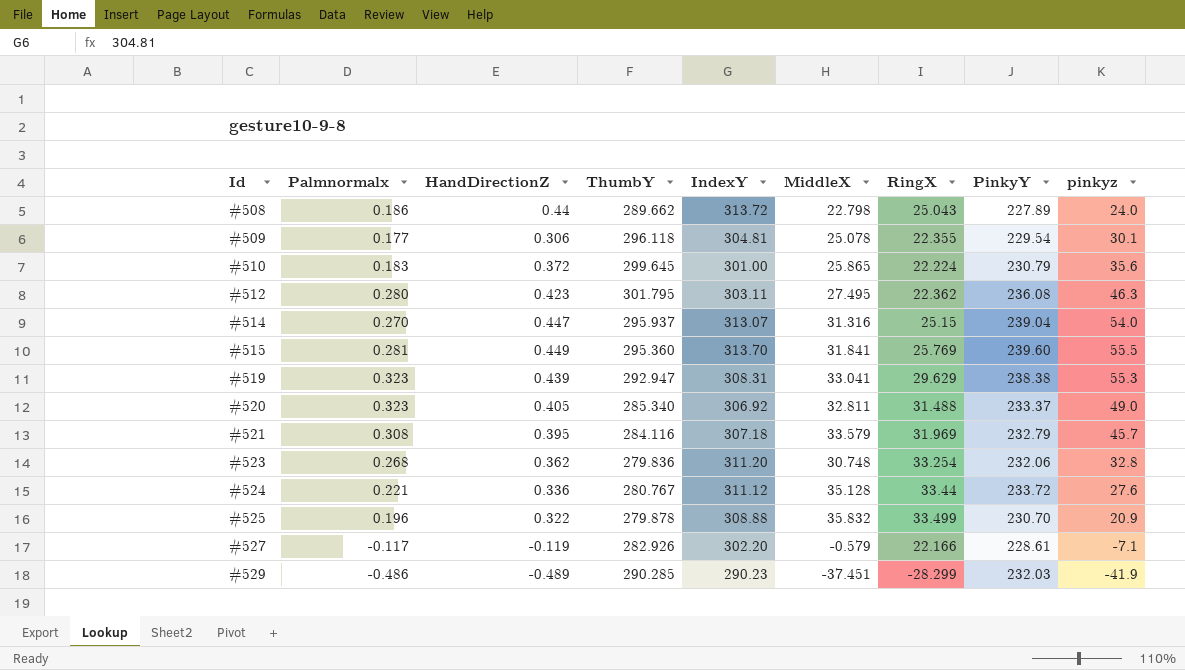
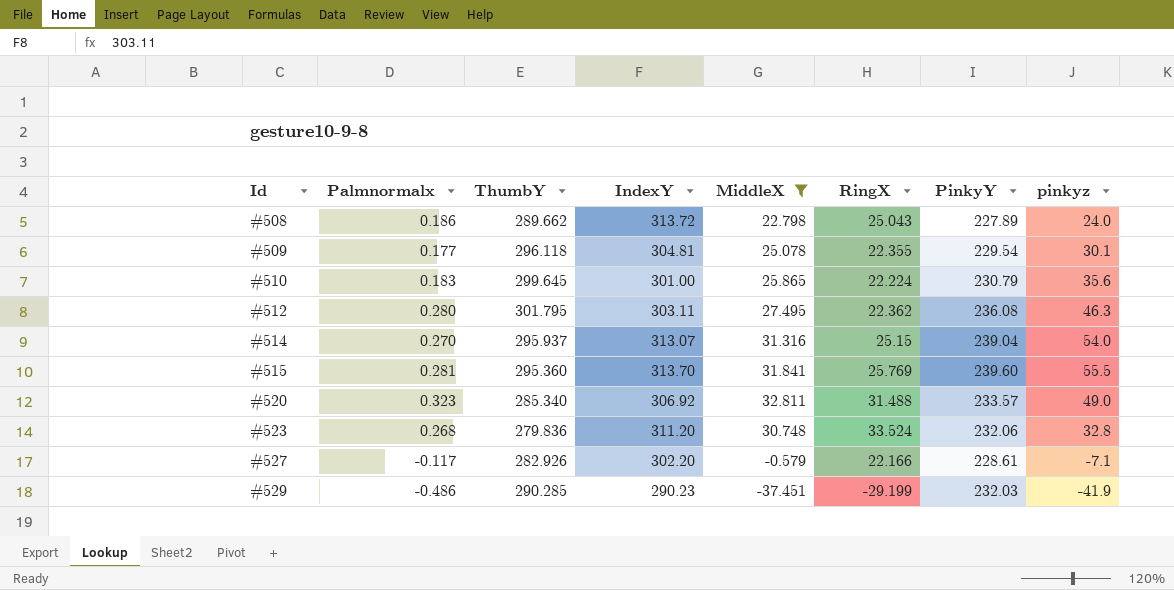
filter: none -> MiddleX <= 32.811
column HandDirectionZ | position: 3 -> none
#520 | PinkyY: 233.37 -> 233.57
#523 | RingX: 33.254 -> 33.524
#529 | RingX: -28.299 -> -29.199

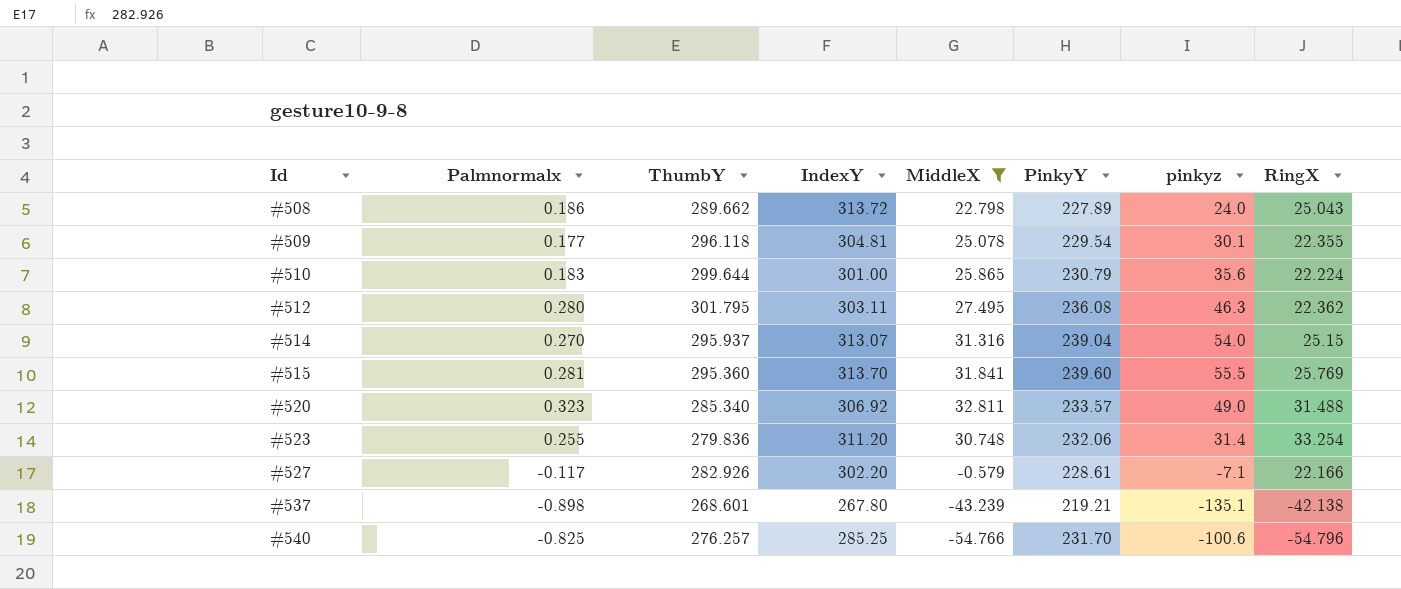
column RingX | position: 6 -> 8
row #529: -0.486 | 290.285 | 290.23 | -37.451 | -29.199 | 232.03 | -41.9 -> none
#510 | ThumbY: 299.645 -> 299.644
#523 | Palmnormalx: 0.268 -> 0.255
#523 | pinkyz: 32.8 -> 31.4
#523 | RingX: 33.524 -> 33.254
row #537: none -> -0.898 | 268.601 | 267.80 | -43.239 | 219.21 | -135.1 | -42.138
row #540: none -> -0.825 | 276.257 | 285.25 | -54.766 | 231.70 | -100.6 | -54.796

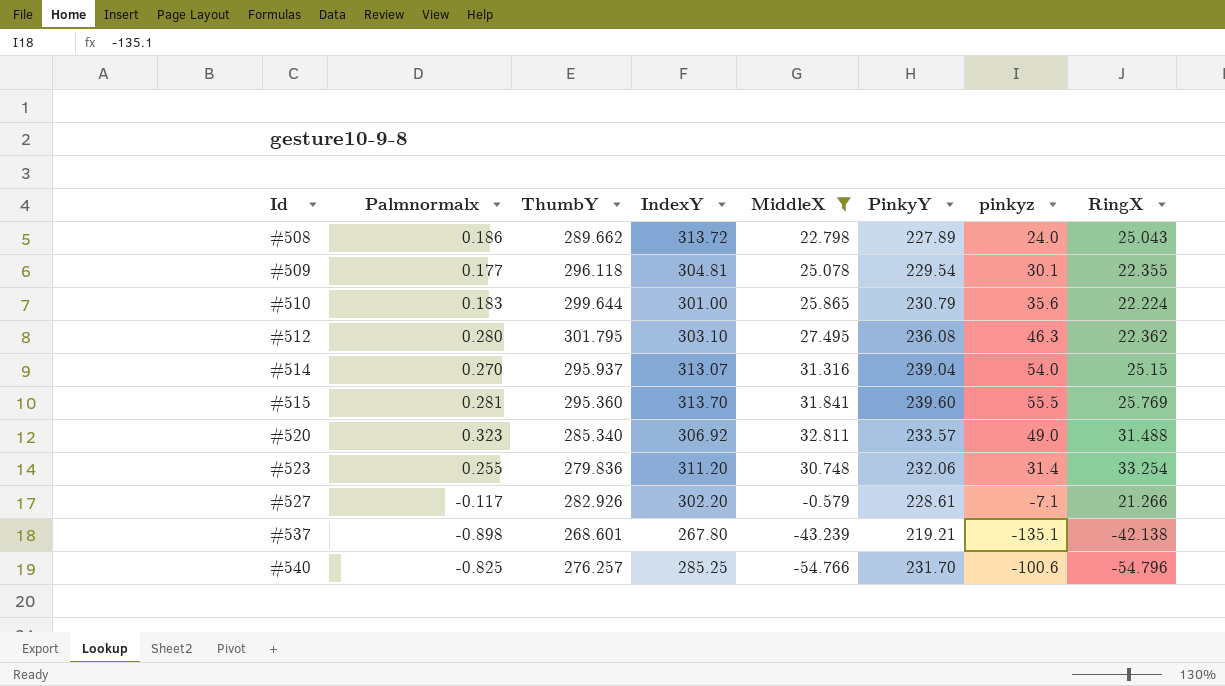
#512 | IndexY: 303.11 -> 303.10
#527 | RingX: 22.166 -> 21.266

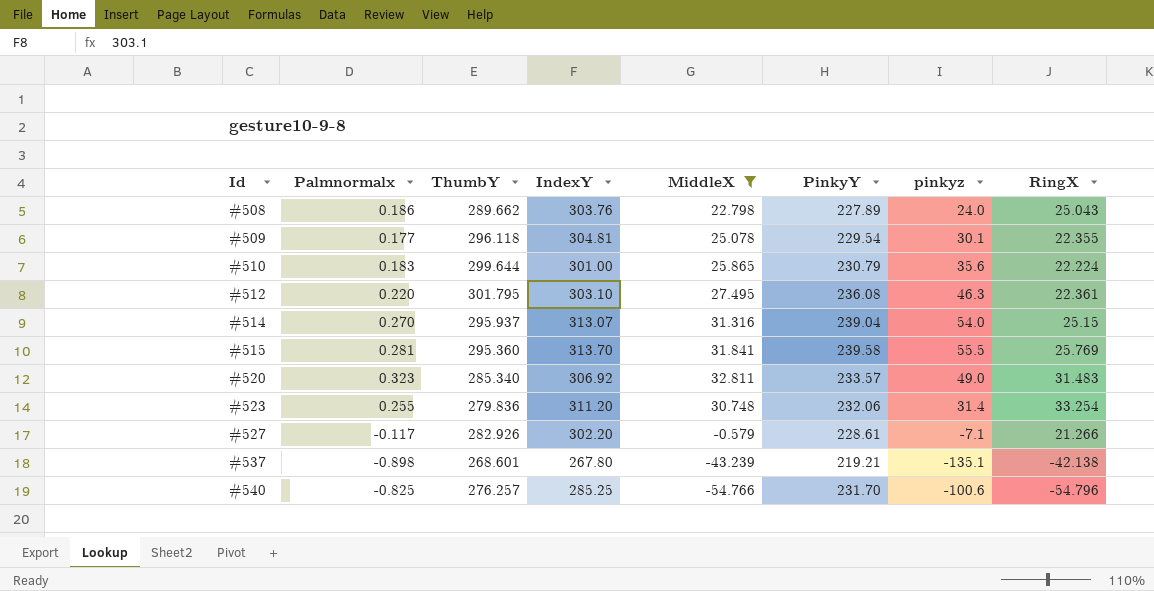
#508 | IndexY: 313.72 -> 303.76
#512 | Palmnormalx: 0.280 -> 0.220
#512 | RingX: 22.362 -> 22.361
#515 | PinkyY: 239.60 -> 239.58
#520 | RingX: 31.488 -> 31.483

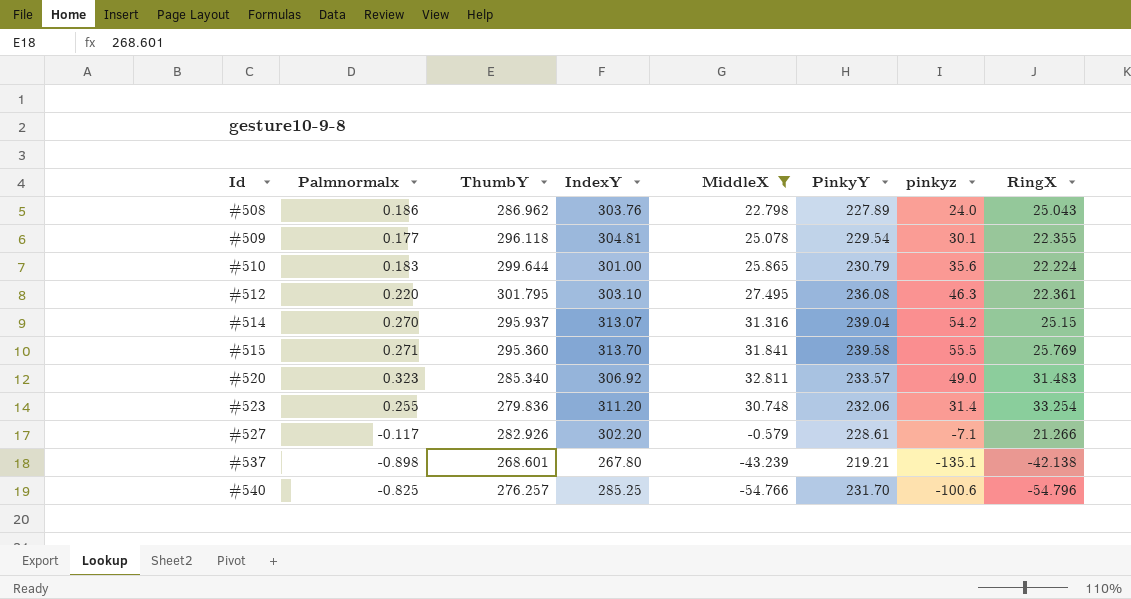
#508 | ThumbY: 289.662 -> 286.962
#514 | pinkyz: 54.0 -> 54.2
#515 | Palmnormalx: 0.281 -> 0.271

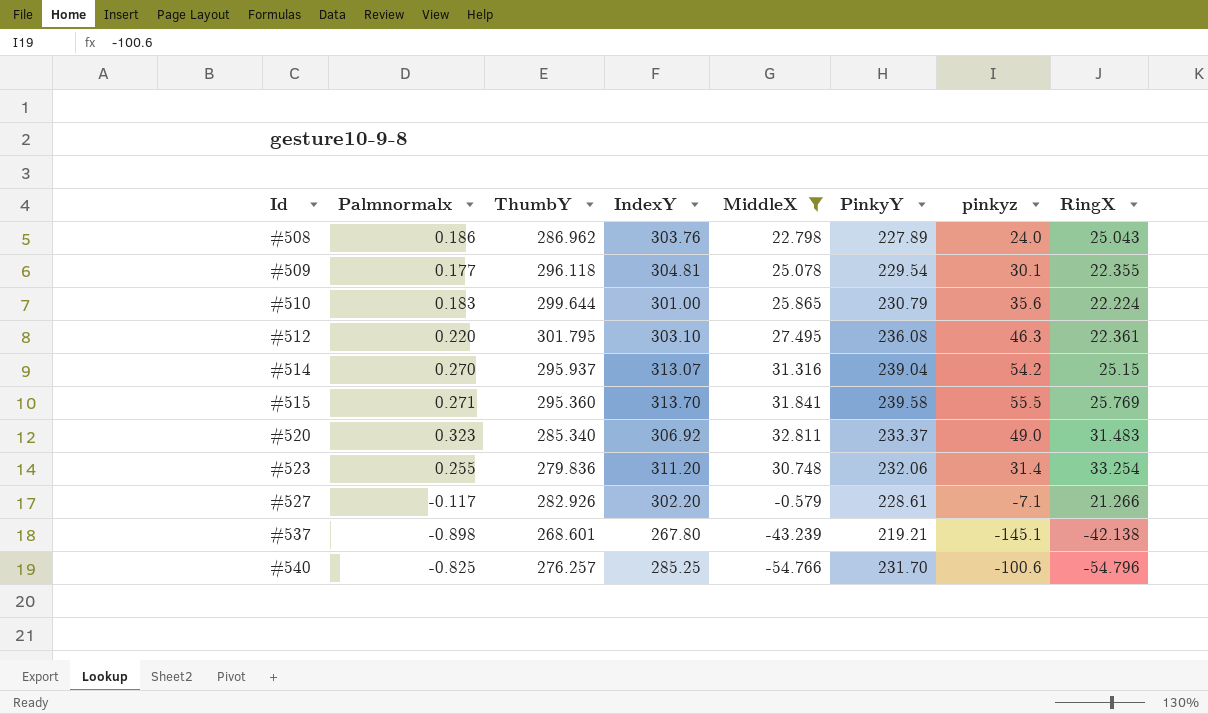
#520 | PinkyY: 233.57 -> 233.37
#537 | pinkyz: -135.1 -> -145.1

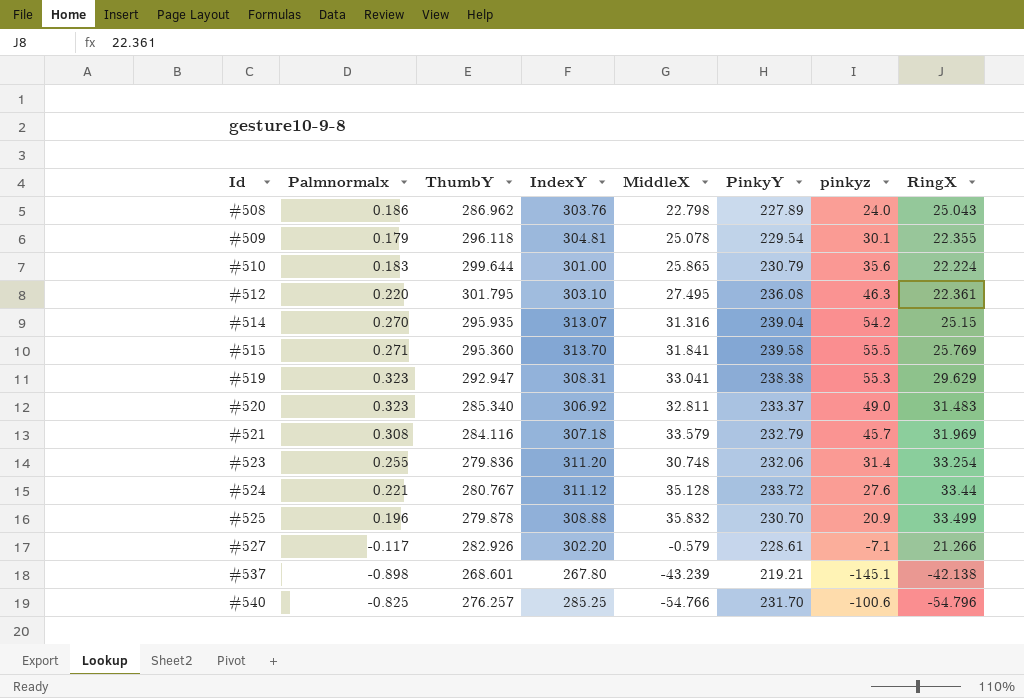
filter: MiddleX <= 32.811 -> none
#509 | Palmnormalx: 0.177 -> 0.179
#514 | ThumbY: 295.937 -> 295.935

